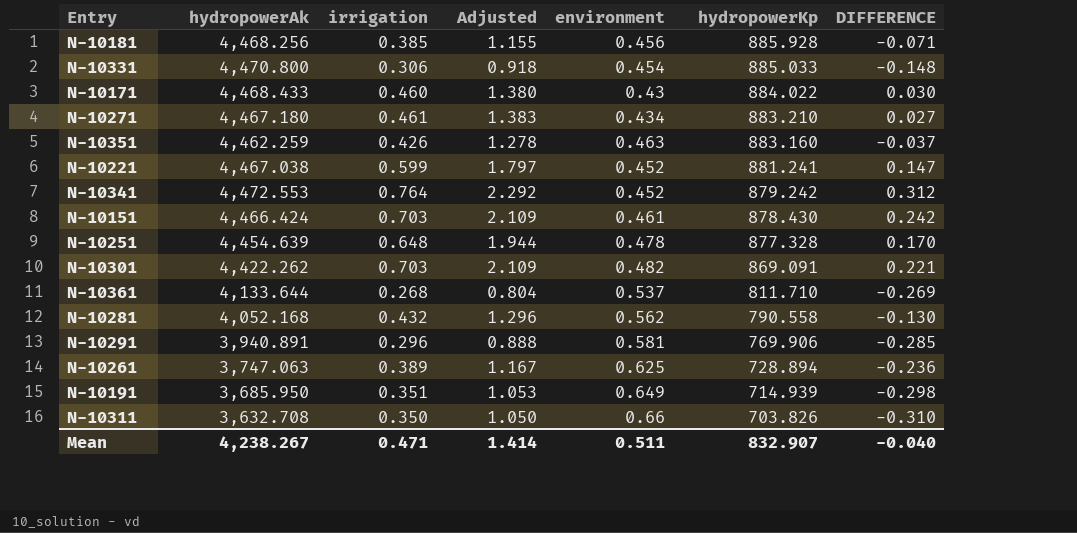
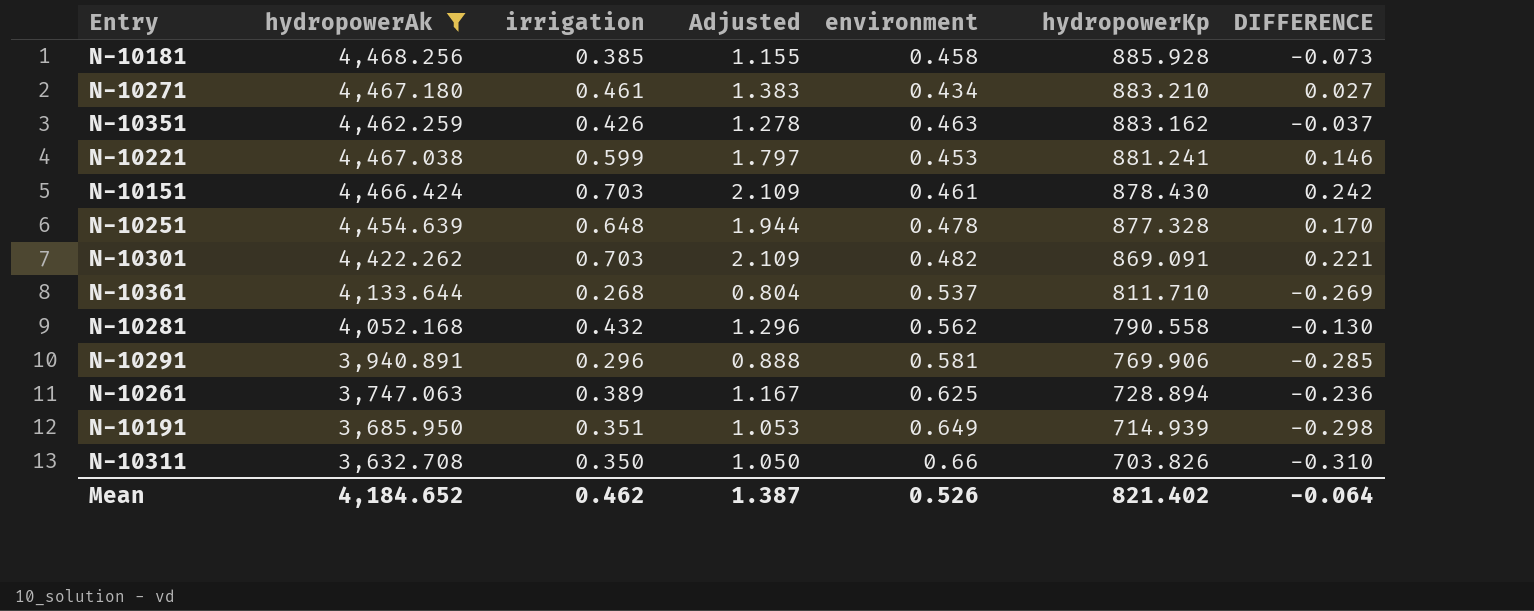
filter: none -> hydropowerAk <= 4,468.256
N-10181 | environment: 0.456 -> 0.458
N-10181 | DIFFERENCE: -0.071 -> -0.073
N-10351 | hydropowerKp: 883.160 -> 883.162
N-10221 | environment: 0.452 -> 0.453
N-10221 | DIFFERENCE: 0.147 -> 0.146
Mean | hydropowerAk: 4,238.267 -> 4,184.652
Mean | irrigation: 0.471 -> 0.462
Mean | Adjusted: 1.414 -> 1.387
Mean | environment: 0.511 -> 0.526
Mean | hydropowerKp: 832.907 -> 821.402
Mean | DIFFERENCE: -0.040 -> -0.064

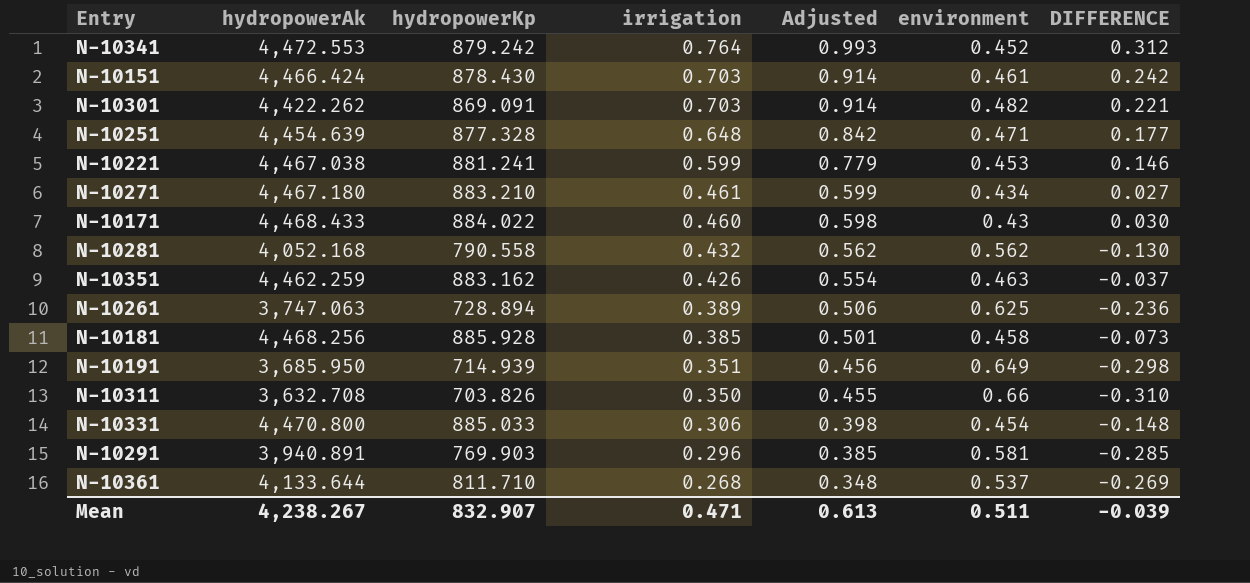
filter: hydropowerAk <= 4,468.256 -> none
row order: hydropowerKp descending -> irrigation descending
column hydropowerKp | position: 6 -> 3
column Adjusted | formula: [irrigation] * 3 -> [irrigation] * 1.3
N-10251 | environment: 0.478 -> 0.471
N-10251 | DIFFERENCE: 0.170 -> 0.177
N-10291 | hydropowerKp: 769.906 -> 769.903
Mean | hydropowerAk: 4,184.652 -> 4,238.267
Mean | hydropowerKp: 821.402 -> 832.907
Mean | irrigation: 0.462 -> 0.471
Mean | Adjusted: 1.387 -> 0.613
Mean | environment: 0.526 -> 0.511
Mean | DIFFERENCE: -0.064 -> -0.039

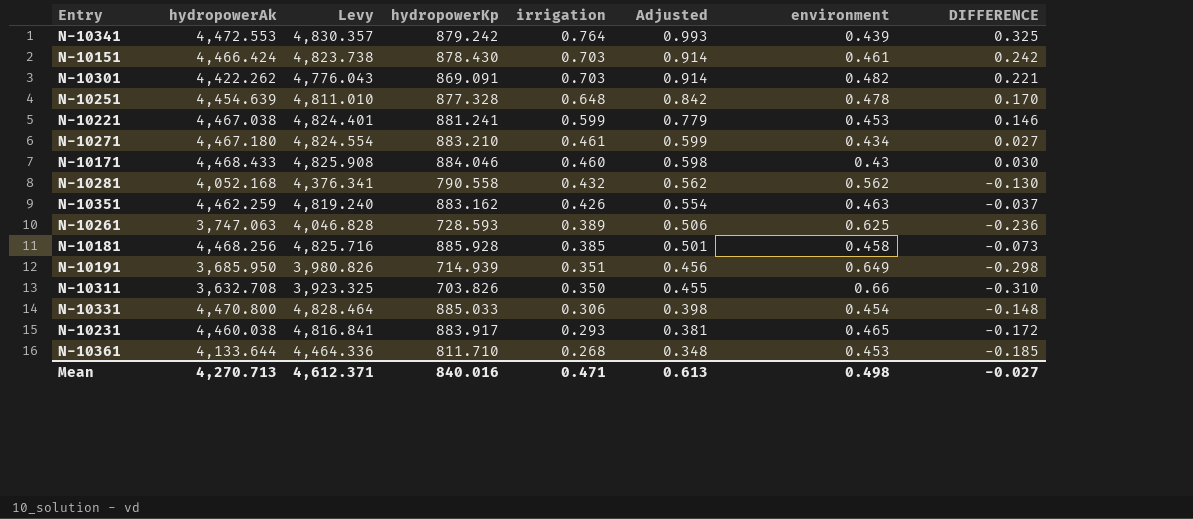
column Levy | formula: none -> [hydropowerAk] * 1.08
row N-10291: 3,940.891 | 769.903 | 0.296 | 0.385 | 0.581 | -0.285 -> none
N-10341 | environment: 0.452 -> 0.439
N-10341 | DIFFERENCE: 0.312 -> 0.325
N-10251 | environment: 0.471 -> 0.478
N-10251 | DIFFERENCE: 0.177 -> 0.170
N-10171 | hydropowerKp: 884.022 -> 884.046
N-10261 | hydropowerKp: 728.894 -> 728.593
row N-10231: none -> 4,460.038 | 4,816.841 | 883.917 | 0.293 | 0.381 | 0.465 | -0.172
N-10361 | environment: 0.537 -> 0.453
N-10361 | DIFFERENCE: -0.269 -> -0.185
Mean | hydropowerAk: 4,238.267 -> 4,270.713
Mean | hydropowerKp: 832.907 -> 840.016
Mean | environment: 0.511 -> 0.498
Mean | DIFFERENCE: -0.039 -> -0.027

